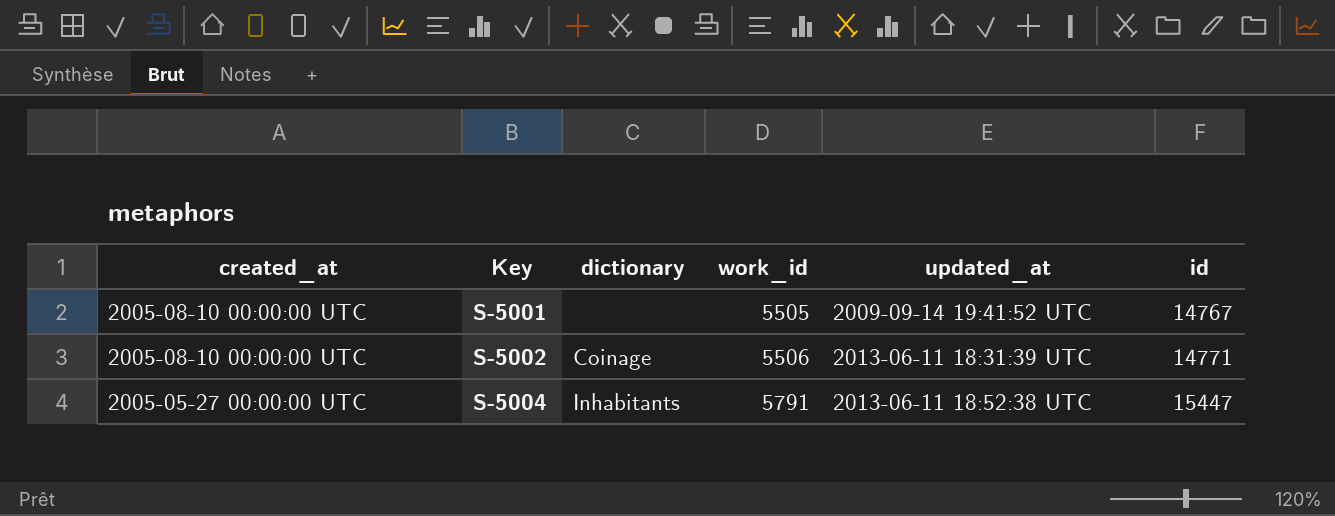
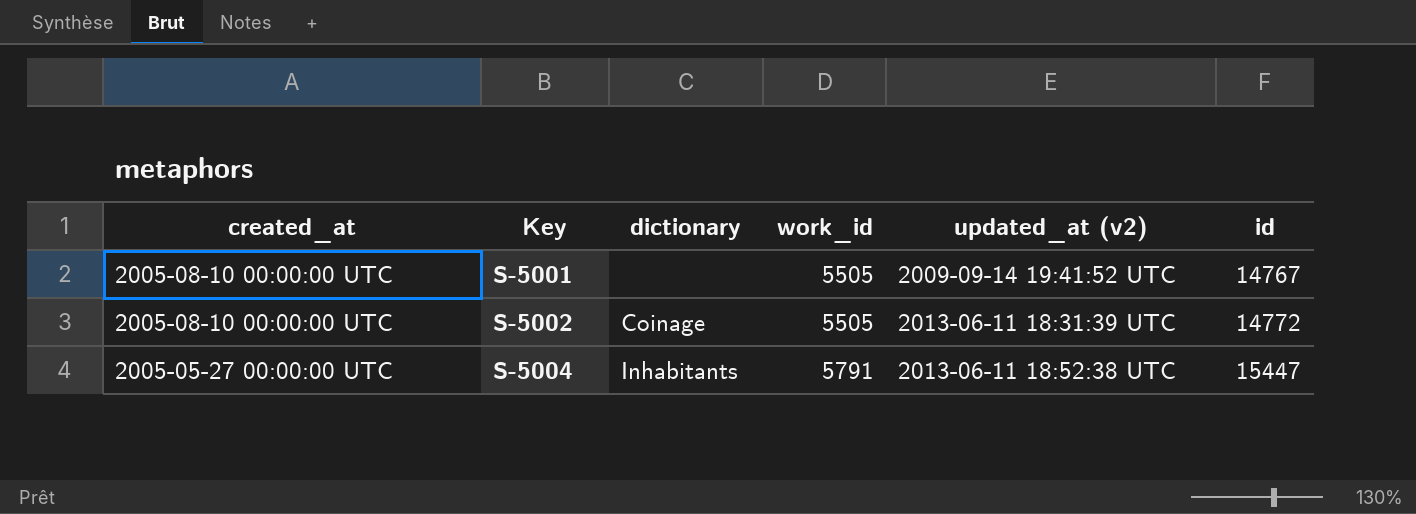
column name: updated_at -> updated_at (v2)
S-5002 | work_id: 5506 -> 5505
S-5002 | id: 14771 -> 14772

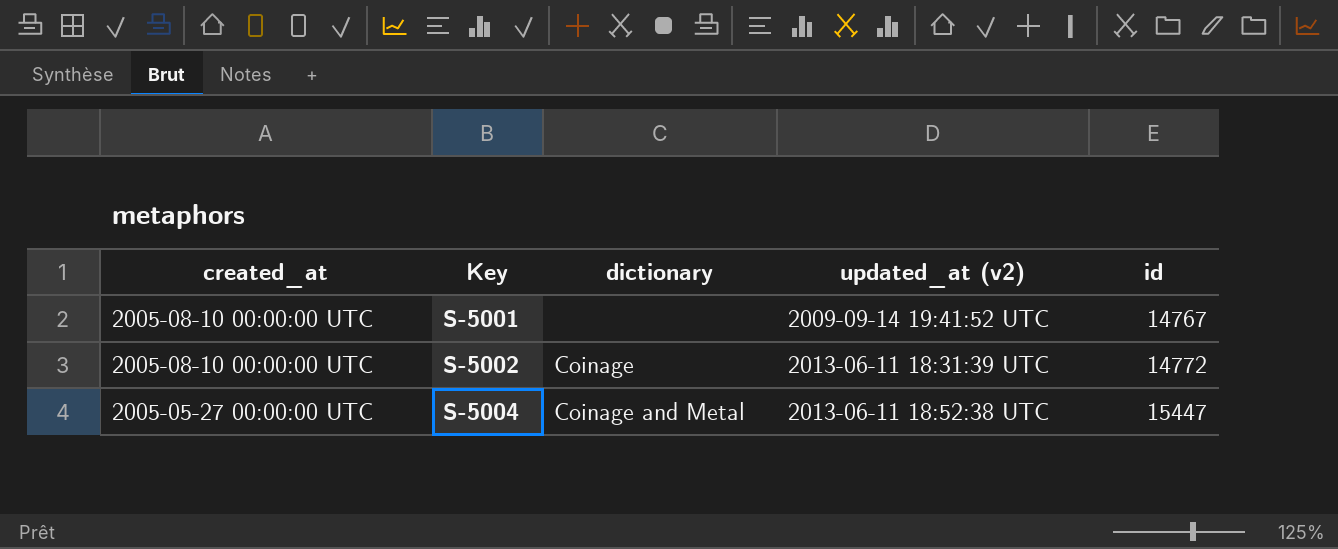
column work_id | position: 4 -> none
S-5004 | dictionary: Inhabitants -> Coinage and Metal

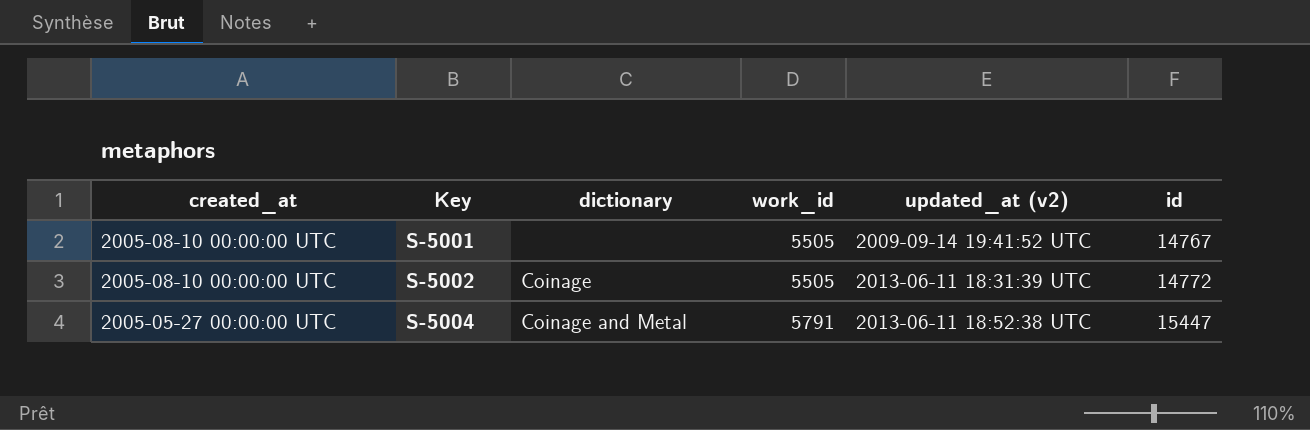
column work_id | position: none -> 4

